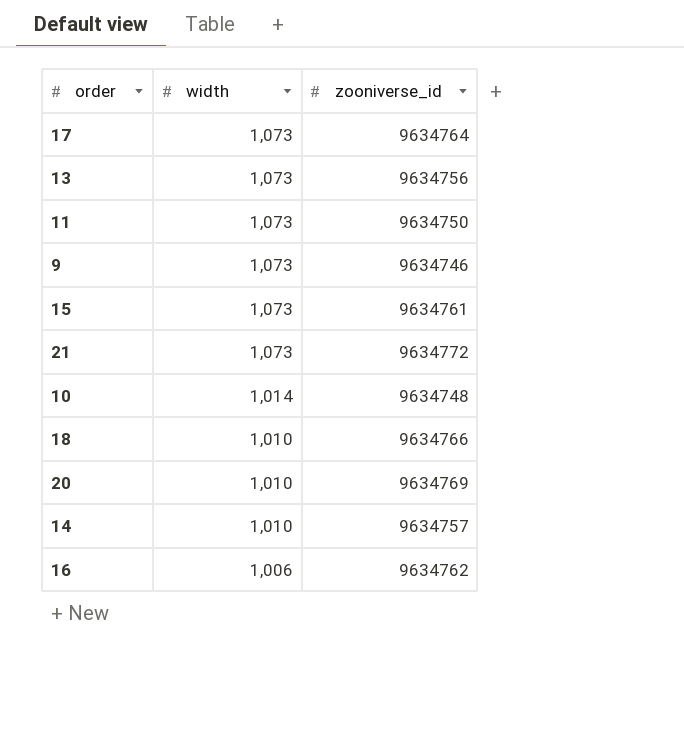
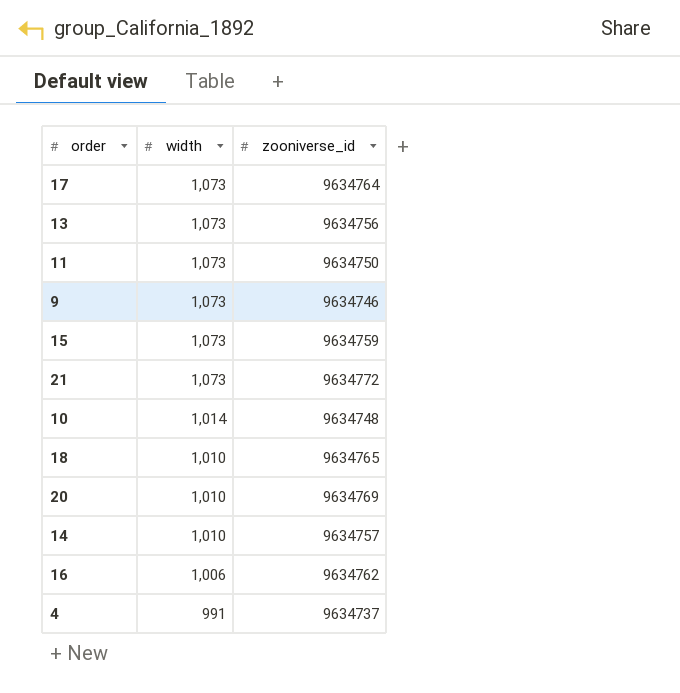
15 | zooniverse_id: 9634761 -> 9634759
18 | zooniverse_id: 9634766 -> 9634765
row 4: none -> 991 | 9634737

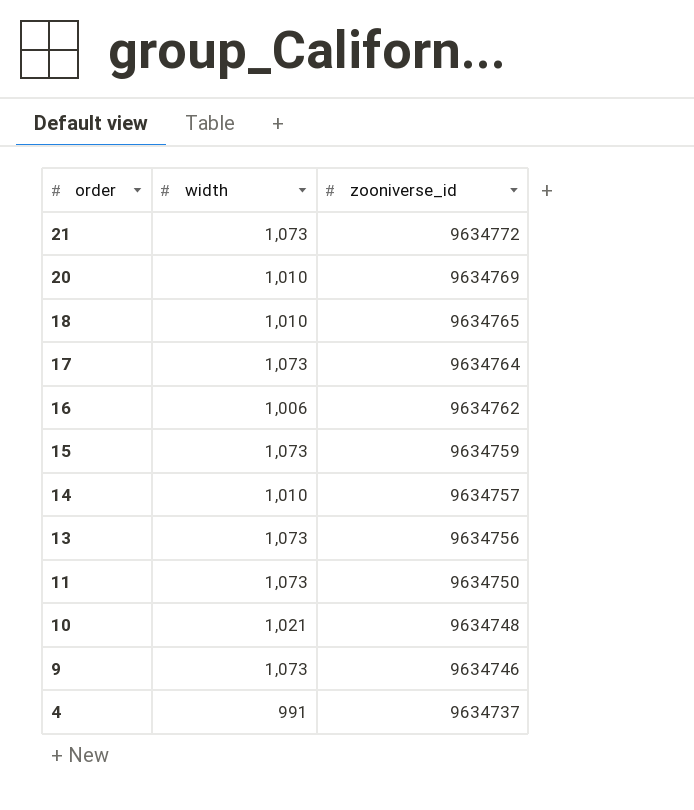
row order: width descending -> order descending
10 | width: 1,014 -> 1,021

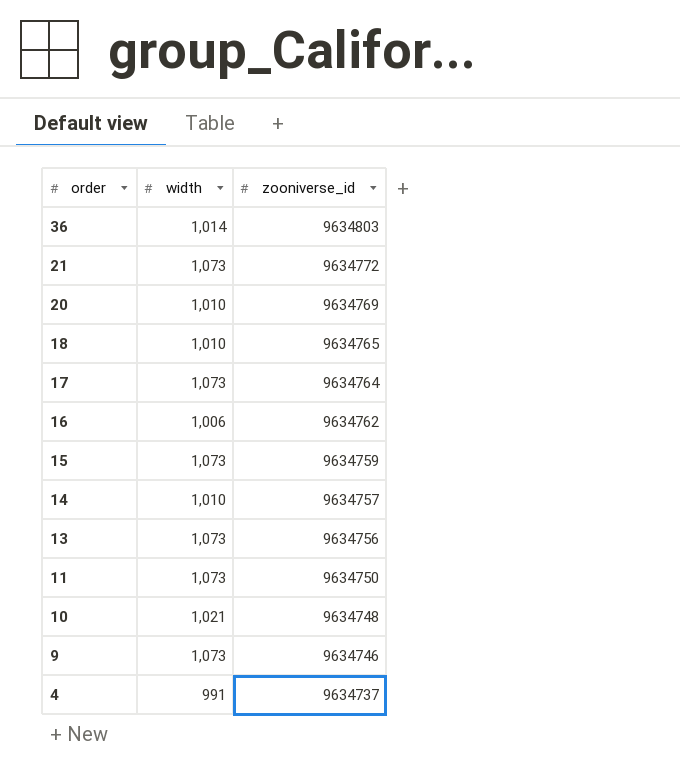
row 36: none -> 1,014 | 9634803

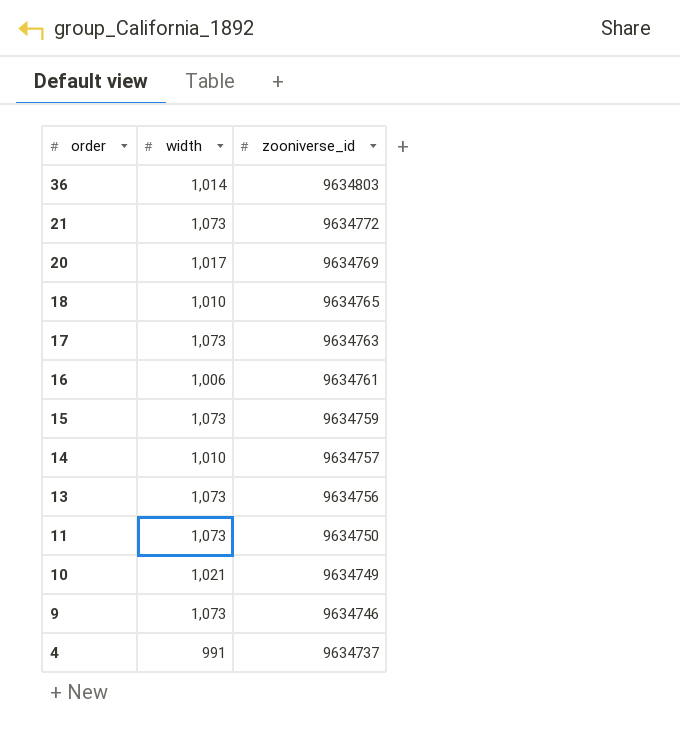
20 | width: 1,010 -> 1,017
17 | zooniverse_id: 9634764 -> 9634763
16 | zooniverse_id: 9634762 -> 9634761
10 | zooniverse_id: 9634748 -> 9634749

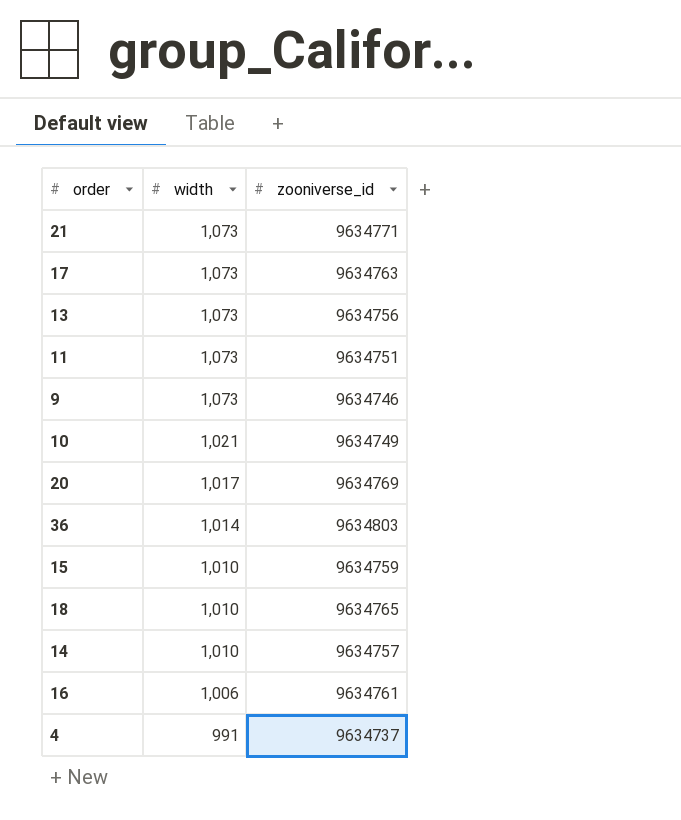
row order: order descending -> width descending
21 | zooniverse_id: 9634772 -> 9634771
11 | zooniverse_id: 9634750 -> 9634751
15 | width: 1,073 -> 1,010

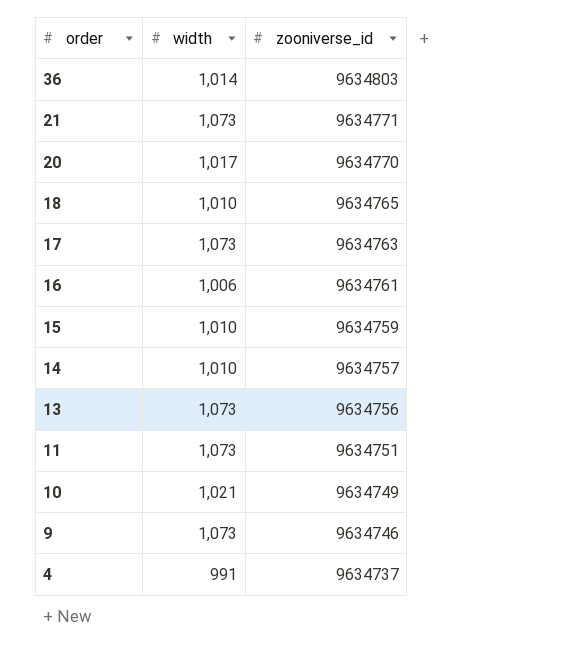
row order: width descending -> order descending
20 | zooniverse_id: 9634769 -> 9634770

